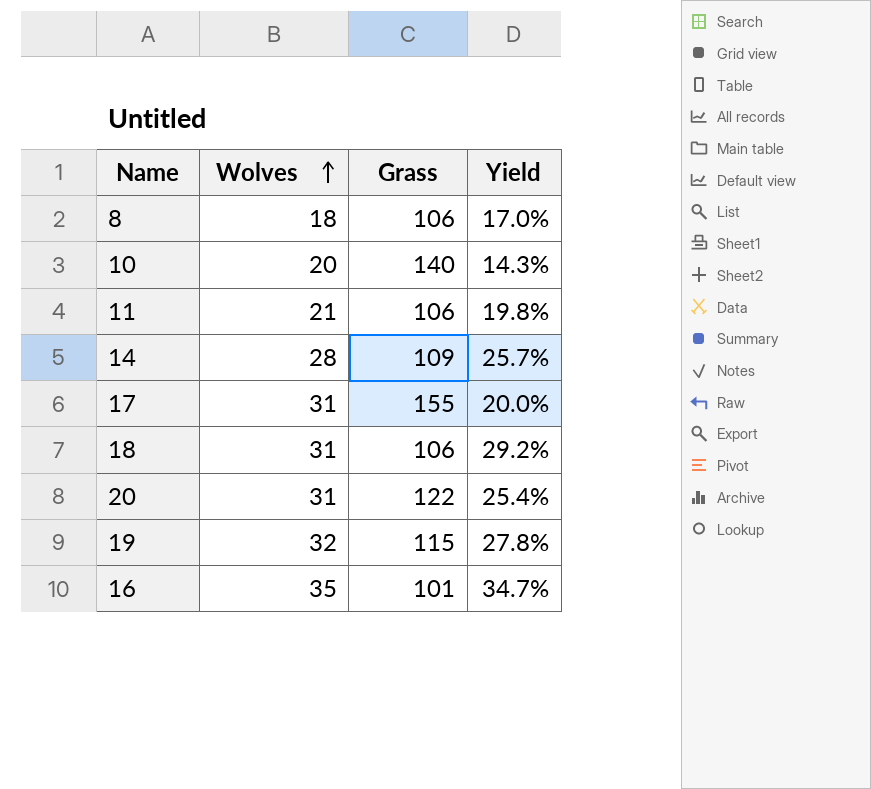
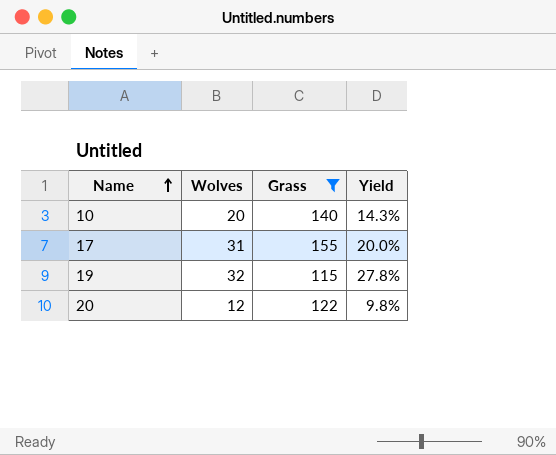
filter: none -> Grass >= 115
row order: Wolves ascending -> Name ascending
20 | Wolves: 31 -> 12
20 | Yield: 25.4% -> 9.8%

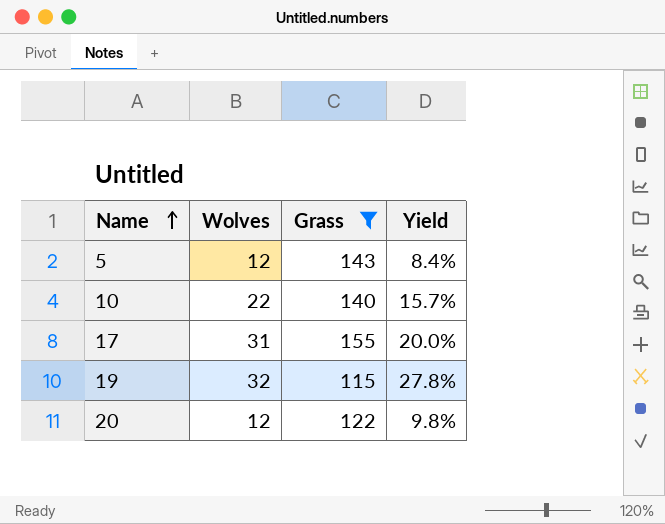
row 5: none -> 12 | 143 | 8.4%
10 | Wolves: 20 -> 22
10 | Yield: 14.3% -> 15.7%

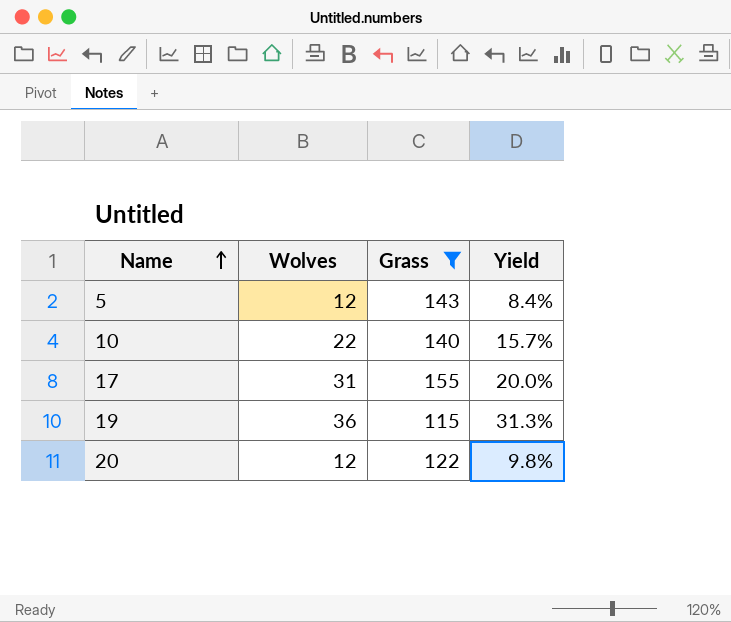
19 | Wolves: 32 -> 36
19 | Yield: 27.8% -> 31.3%

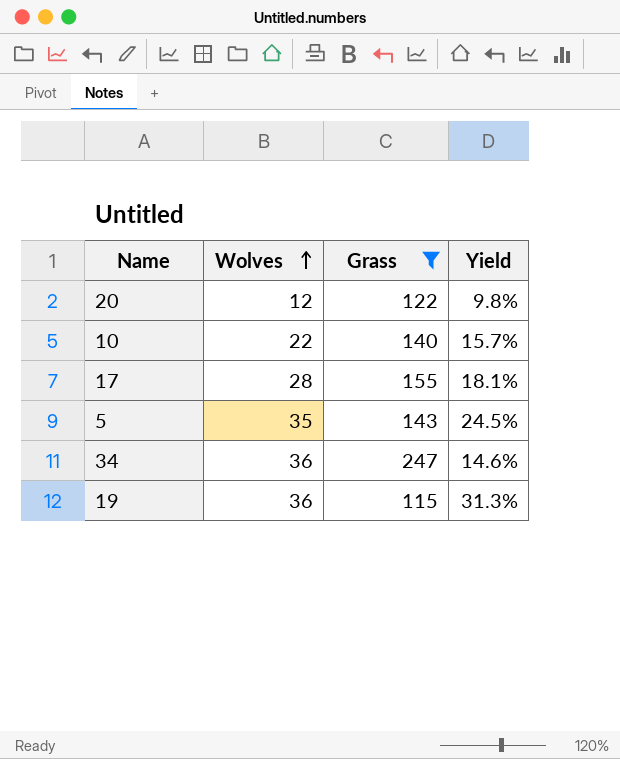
row order: Name ascending -> Wolves ascending
17 | Wolves: 31 -> 28
17 | Yield: 20.0% -> 18.1%
5 | Wolves: 12 -> 35
5 | Yield: 8.4% -> 24.5%
row 34: none -> 36 | 247 | 14.6%

